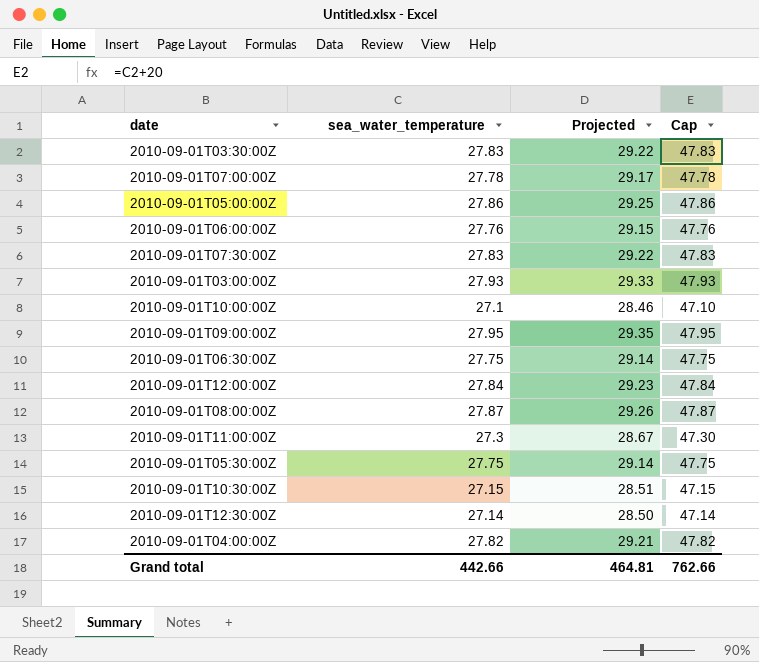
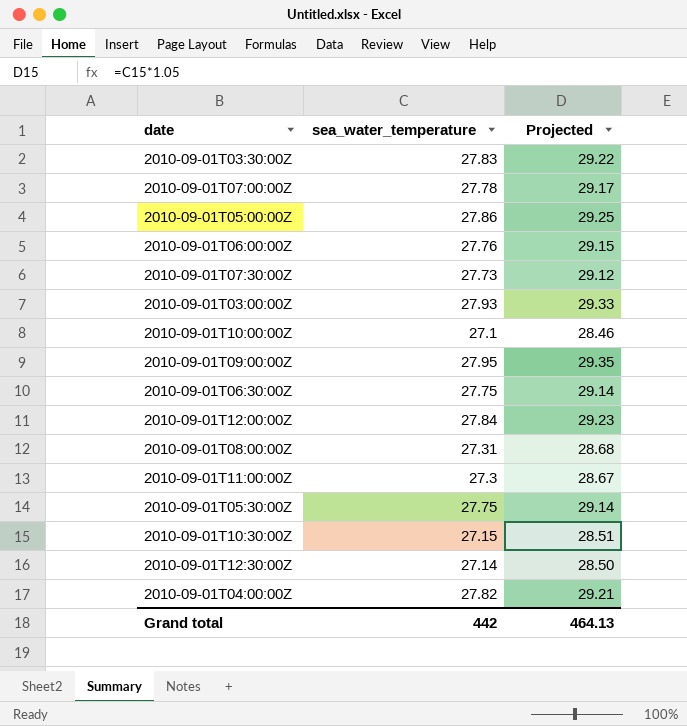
column Cap | formula: [sea_water_temperature] + 20 -> none
2010-09-01T07:30:00Z | sea_water_temperature: 27.83 -> 27.73
2010-09-01T07:30:00Z | Projected: 29.22 -> 29.12
2010-09-01T08:00:00Z | sea_water_temperature: 27.87 -> 27.31
2010-09-01T08:00:00Z | Projected: 29.26 -> 28.68
Grand total | sea_water_temperature: 442.66 -> 442
Grand total | Projected: 464.81 -> 464.13

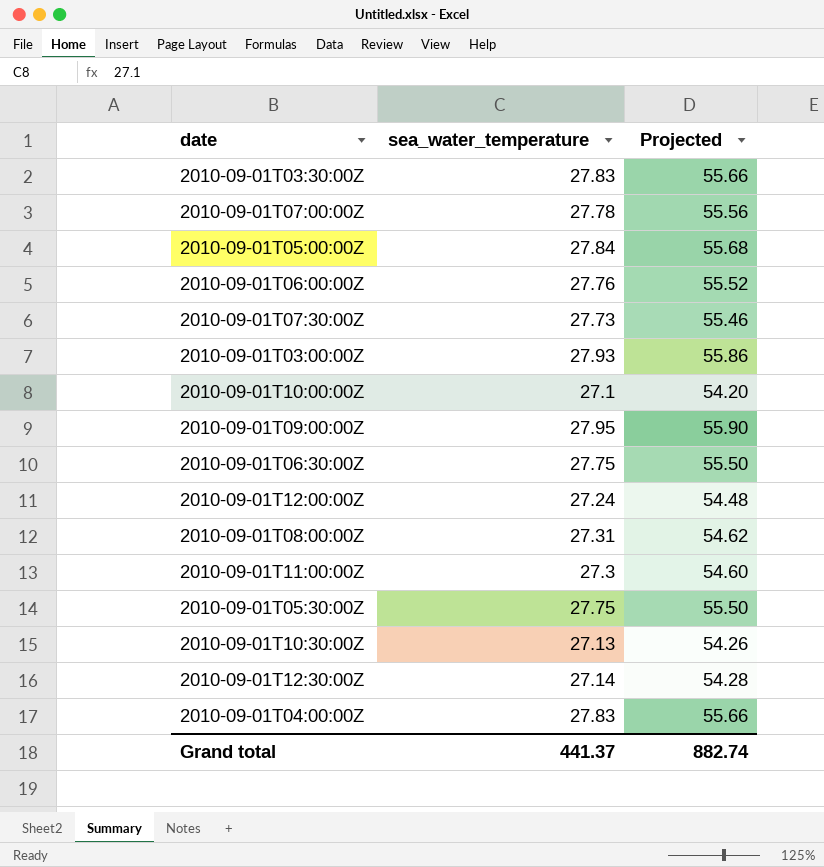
column Projected | formula: [sea_water_temperature] * 1.05 -> [sea_water_temperature] * 2
2010-09-01T05:00:00Z | sea_water_temperature: 27.86 -> 27.84
2010-09-01T12:00:00Z | sea_water_temperature: 27.84 -> 27.24
2010-09-01T10:30:00Z | sea_water_temperature: 27.15 -> 27.13
2010-09-01T04:00:00Z | sea_water_temperature: 27.82 -> 27.83
Grand total | sea_water_temperature: 442 -> 441.37
Grand total | Projected: 464.13 -> 882.74

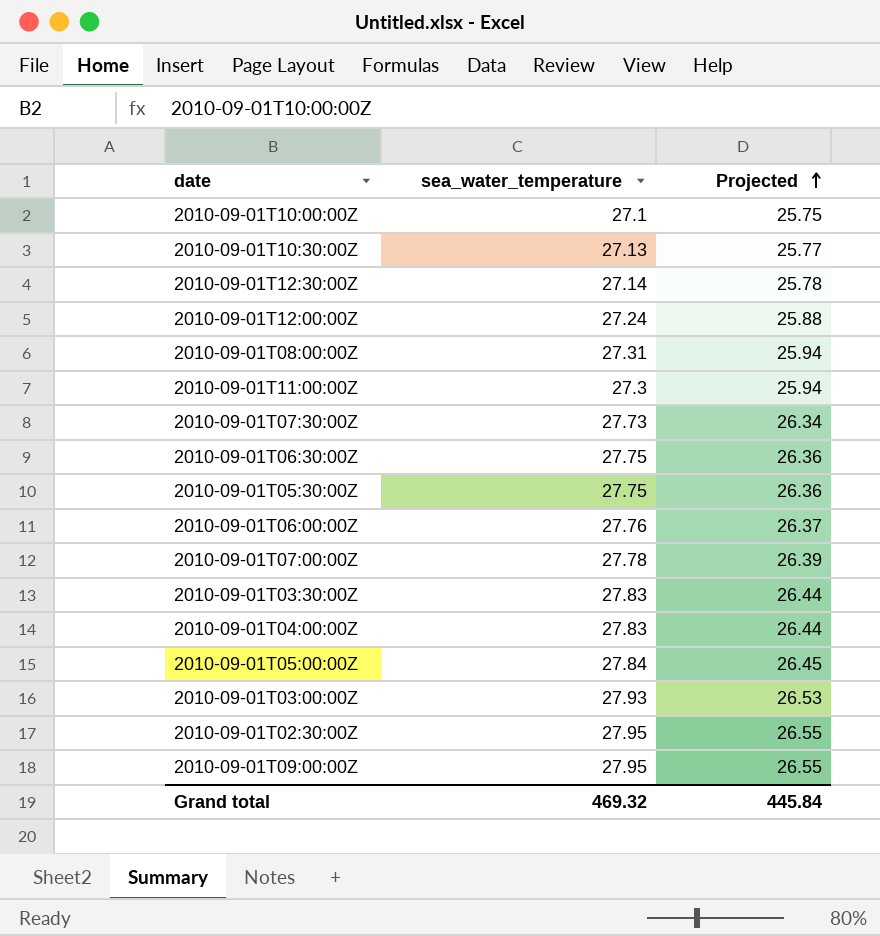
row order: none -> Projected ascending
column Projected | formula: [sea_water_temperature] * 2 -> [sea_water_temperature] * 0.95
row 2010-09-01T02:30:00Z: none -> 27.95 | 26.55
Grand total | sea_water_temperature: 441.37 -> 469.32
Grand total | Projected: 882.74 -> 445.84

